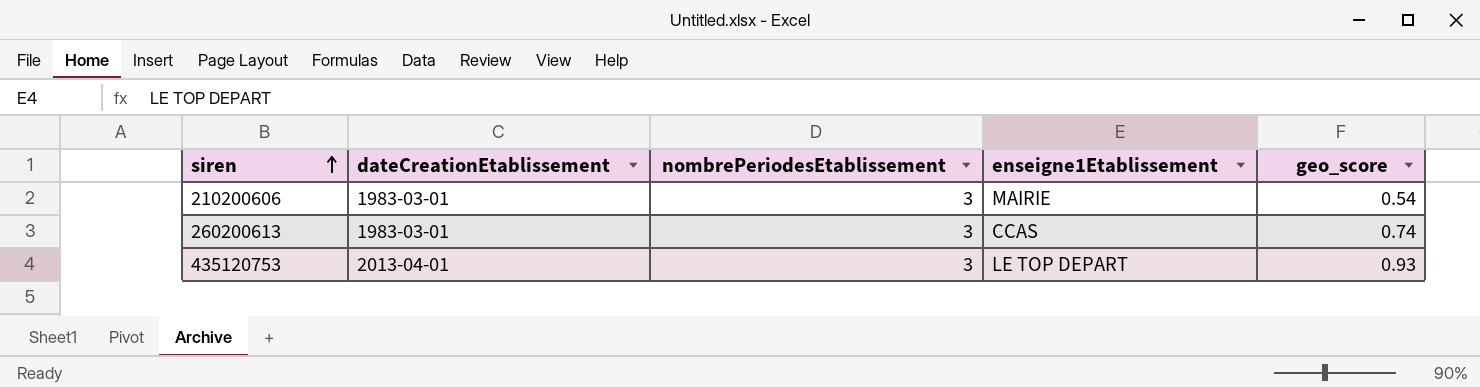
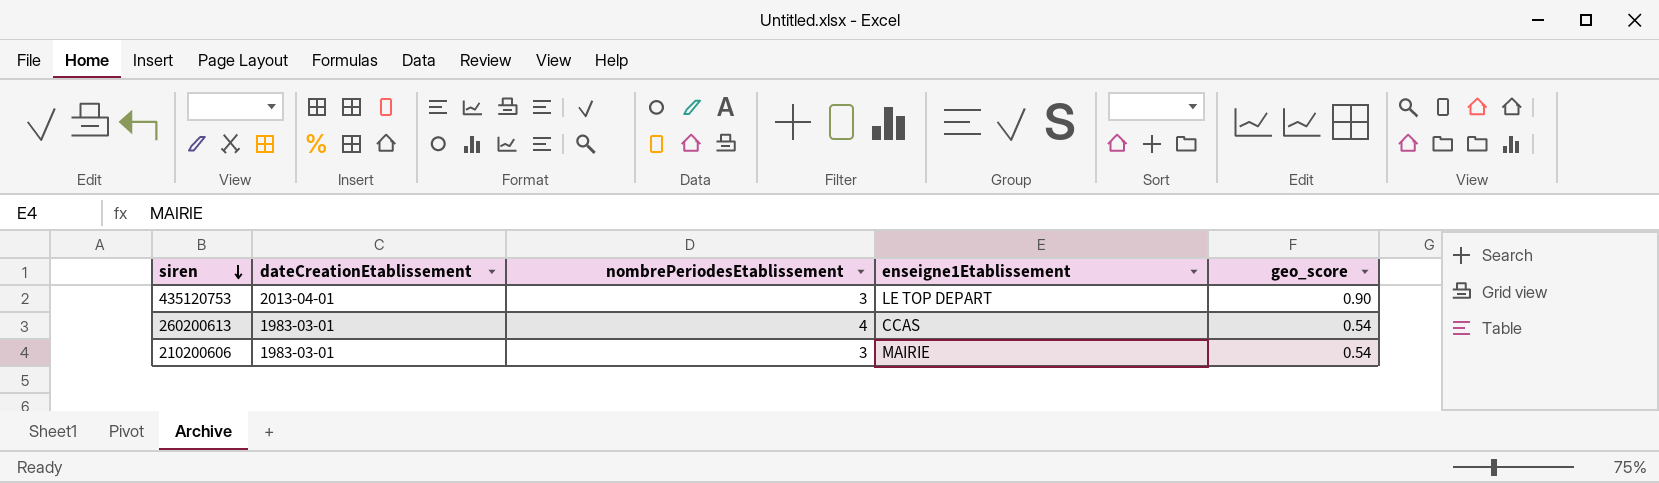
row order: siren ascending -> siren descending
435120753 | geo_score: 0.93 -> 0.90
260200613 | nombrePeriodesEtablissement: 3 -> 4
260200613 | geo_score: 0.74 -> 0.54

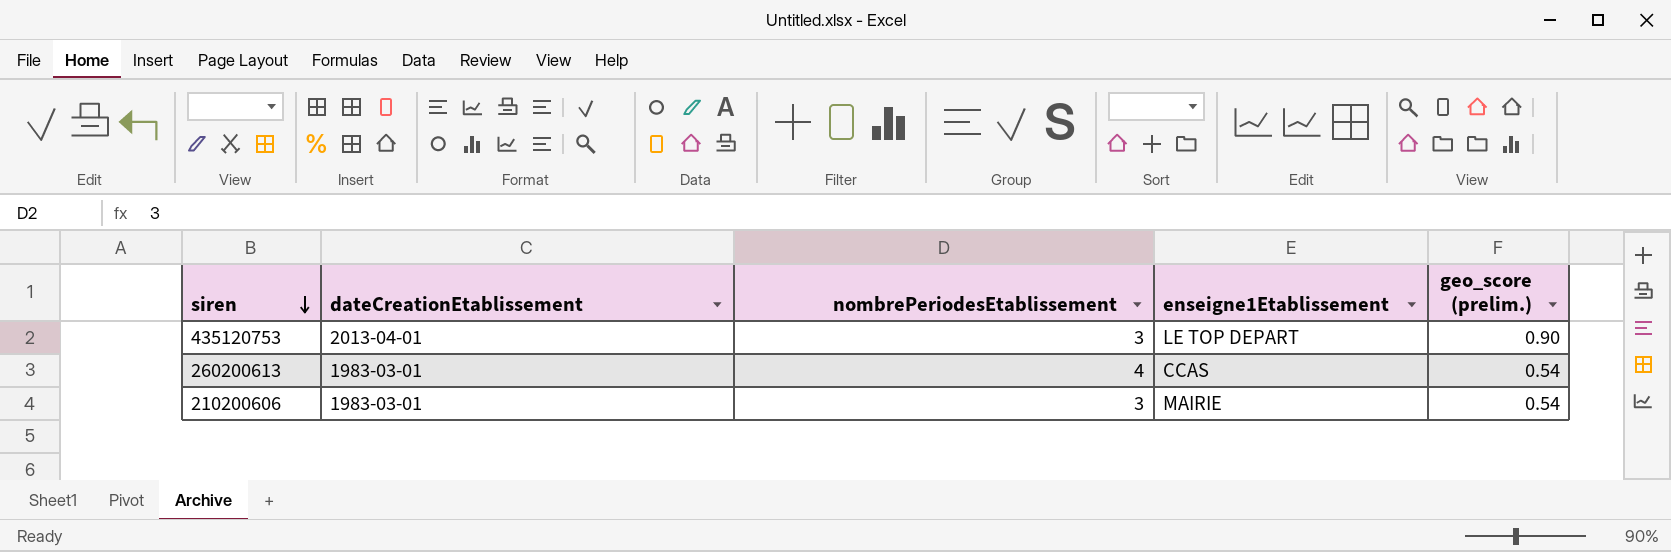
column name: geo_score -> geo_score (prelim.)

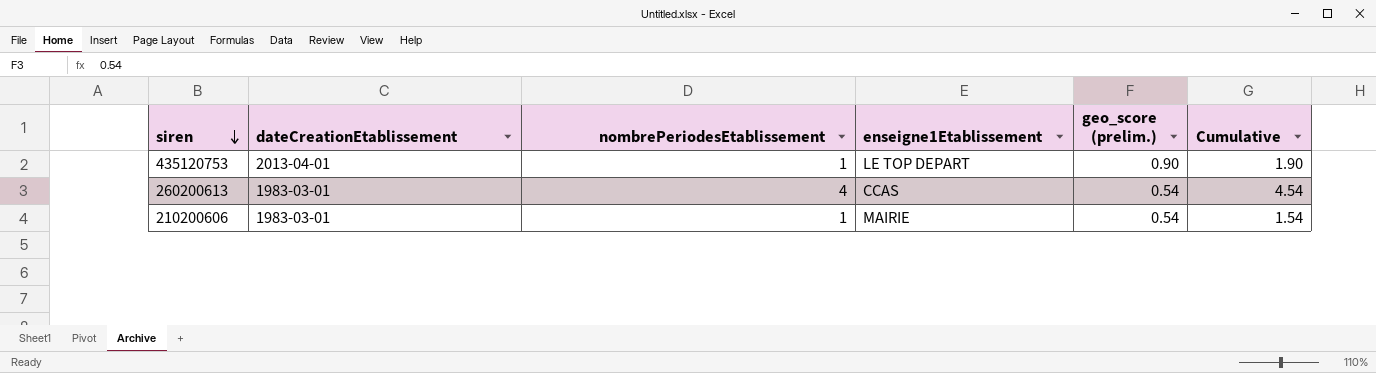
column Cumulative | formula: none -> [nombrePeriodesEtablissement] + [geo_score (prelim.)]
435120753 | nombrePeriodesEtablissement: 3 -> 1
210200606 | nombrePeriodesEtablissement: 3 -> 1

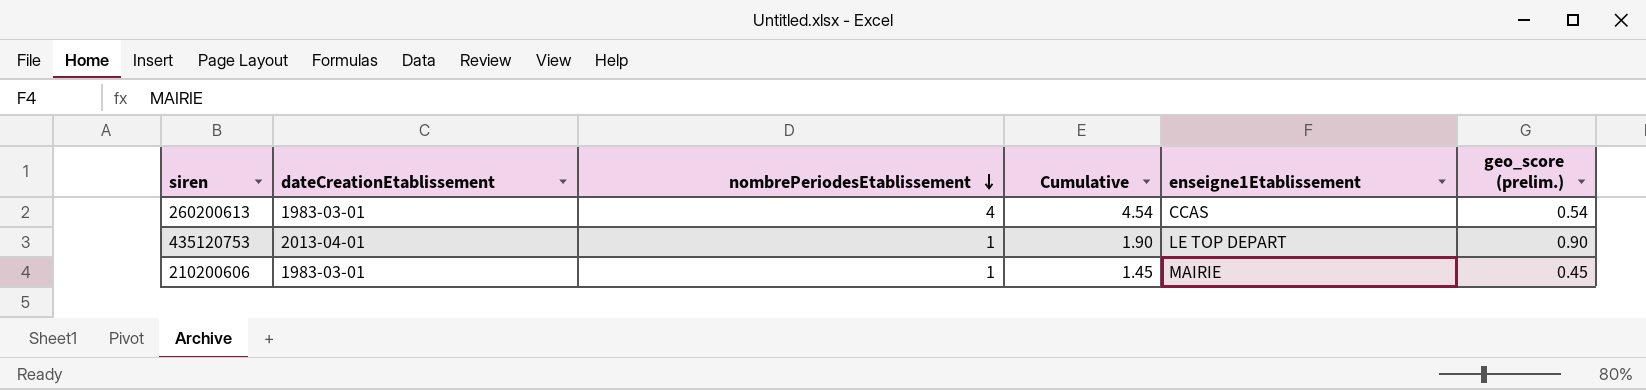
row order: siren descending -> nombrePeriodesEtablissement descending
column Cumulative | position: 6 -> 4
210200606 | Cumulative: 1.54 -> 1.45
210200606 | geo_score (prelim.): 0.54 -> 0.45

